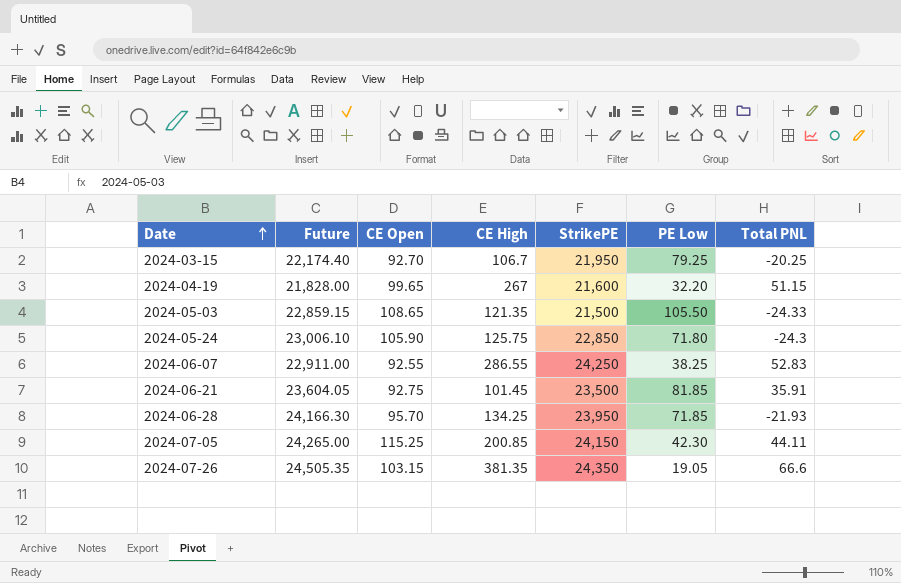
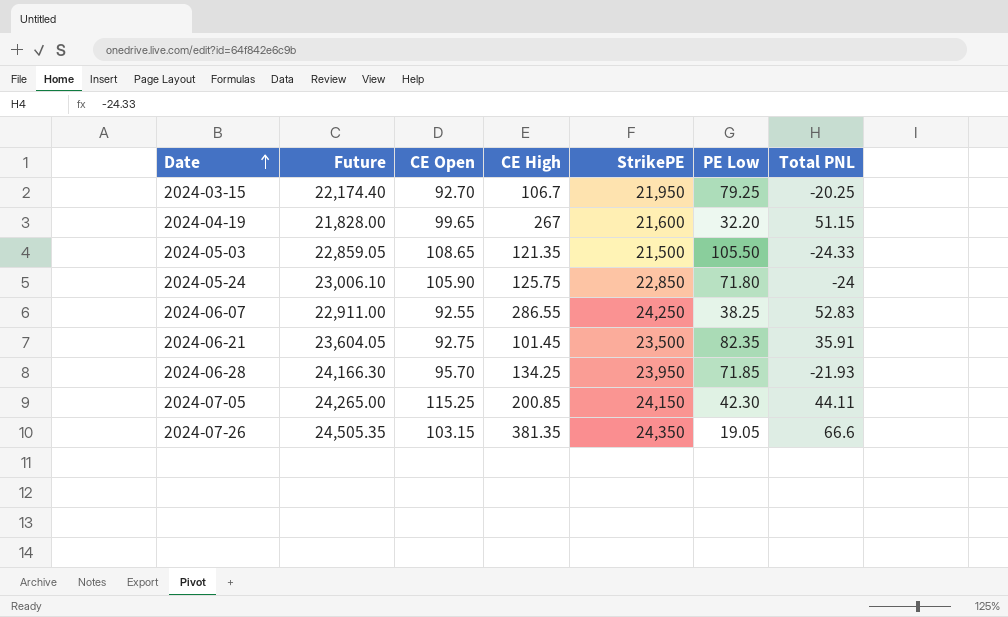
2024-05-03 | Future: 22,859.15 -> 22,859.05
2024-05-24 | Total PNL: -24.3 -> -24
2024-06-21 | PE Low: 81.85 -> 82.35

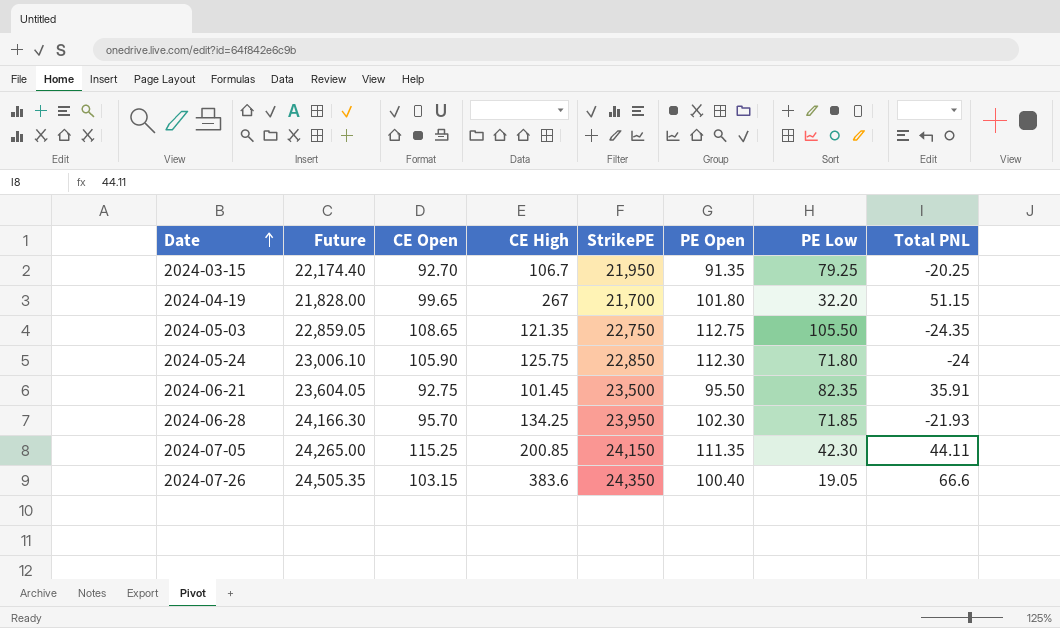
column PE Open | position: none -> 6
row 2024-06-07: 22,911.00 | 92.55 | 286.55 | 24,250 | 38.25 | 52.83 -> none
2024-04-19 | StrikePE: 21,600 -> 21,700
2024-05-03 | StrikePE: 21,500 -> 22,750
2024-05-03 | Total PNL: -24.33 -> -24.35
2024-07-26 | CE High: 381.35 -> 383.6

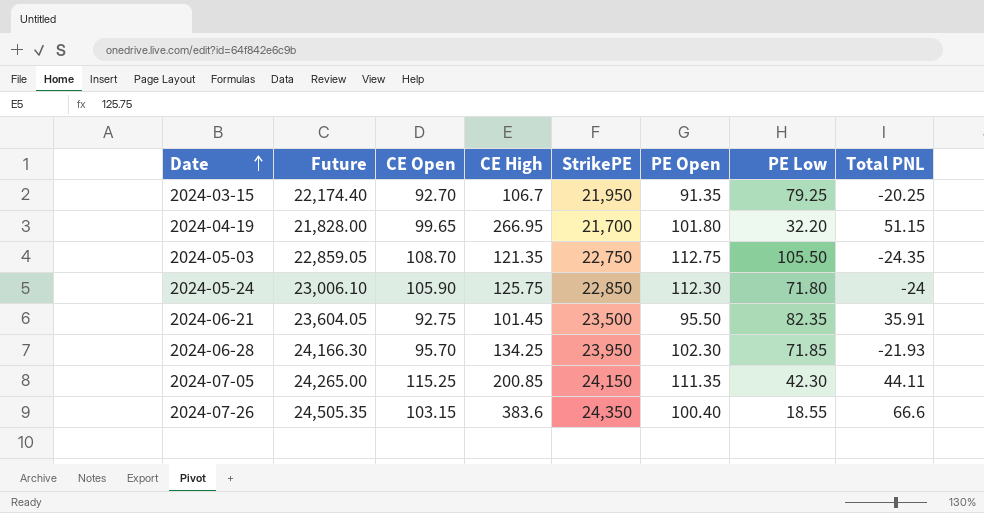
2024-04-19 | CE High: 267 -> 266.95
2024-05-03 | CE Open: 108.65 -> 108.70
2024-07-26 | PE Low: 19.05 -> 18.55

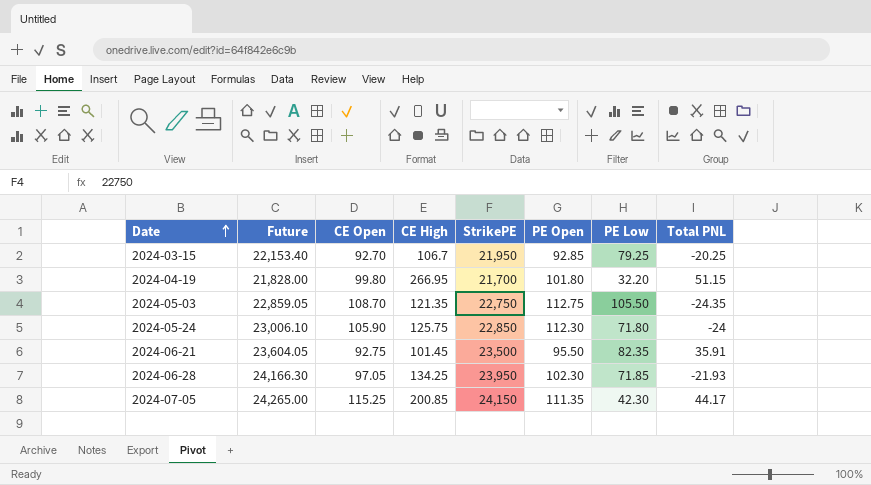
row 2024-07-26: 24,505.35 | 103.15 | 383.6 | 24,350 | 100.40 | 18.55 | 66.6 -> none
2024-03-15 | Future: 22,174.40 -> 22,153.40
2024-03-15 | PE Open: 91.35 -> 92.85
2024-04-19 | CE Open: 99.65 -> 99.80
2024-06-28 | CE Open: 95.70 -> 97.05
2024-07-05 | Total PNL: 44.11 -> 44.17

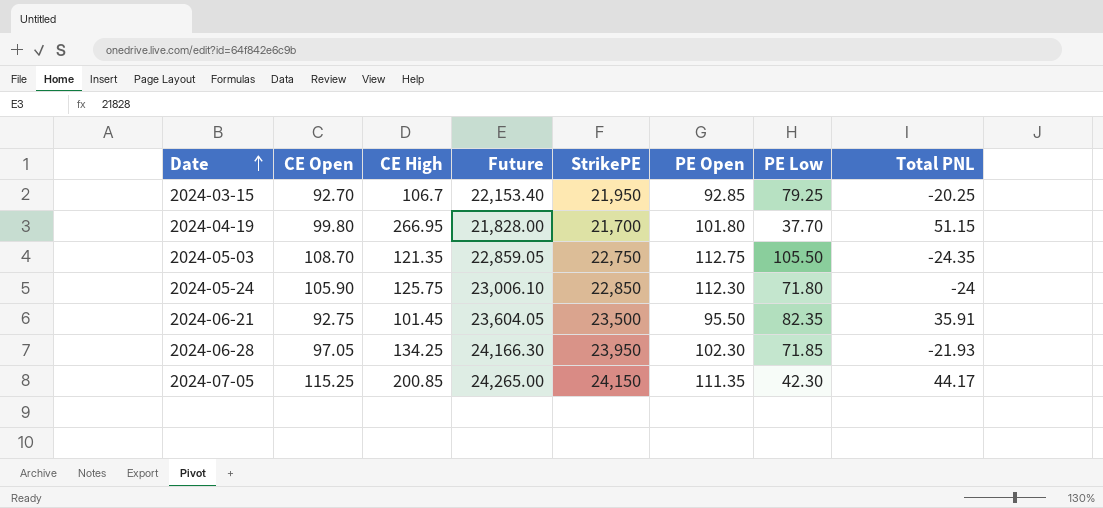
column Future | position: 2 -> 4
2024-04-19 | PE Low: 32.20 -> 37.70

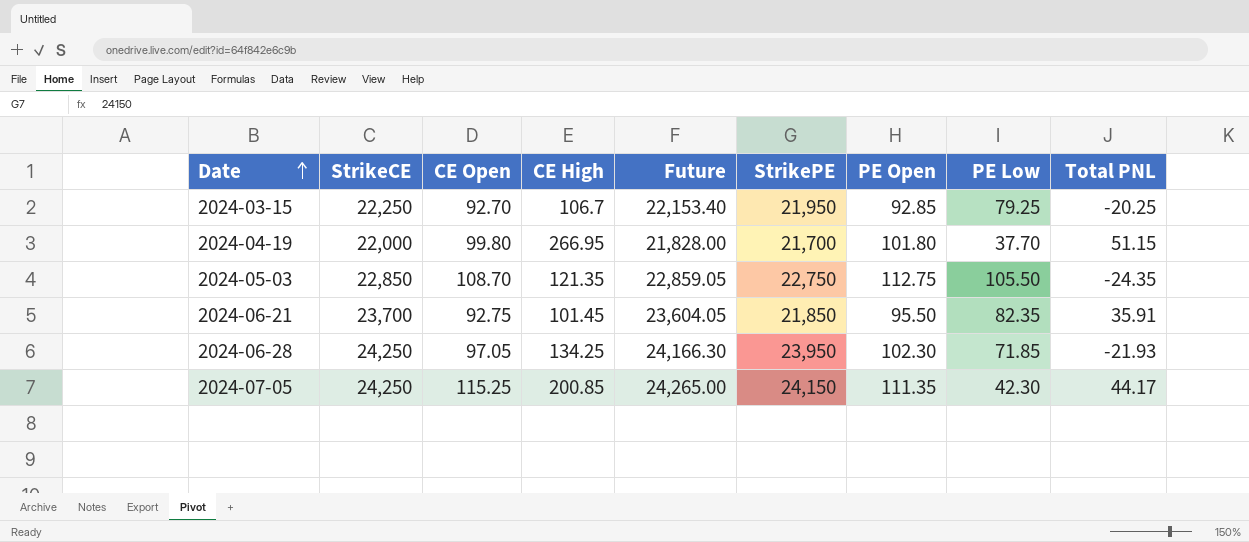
column StrikeCE | position: none -> 2
row 2024-05-24: 105.90 | 125.75 | 23,006.10 | 22,850 | 112.30 | 71.80 | -24 -> none
2024-06-21 | StrikePE: 23,500 -> 21,850

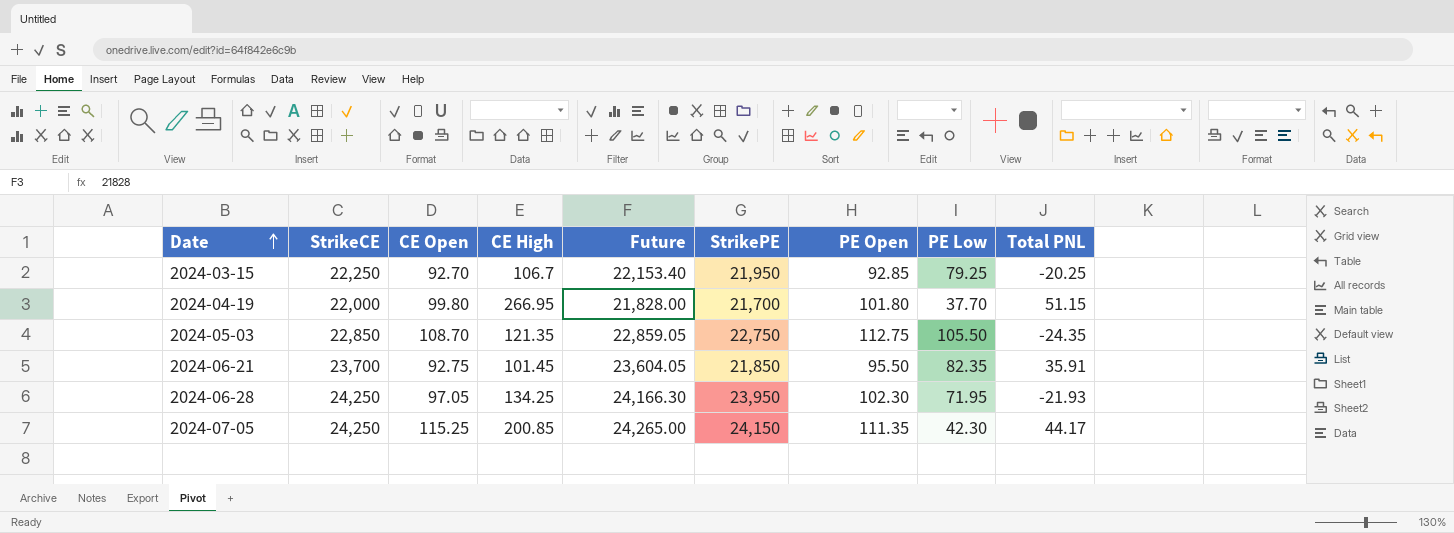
2024-06-28 | PE Low: 71.85 -> 71.95

